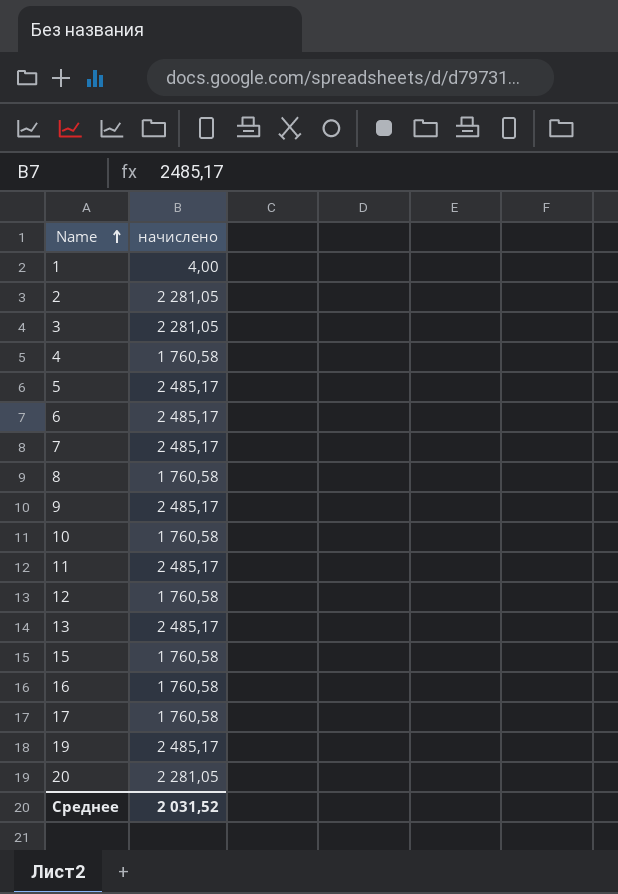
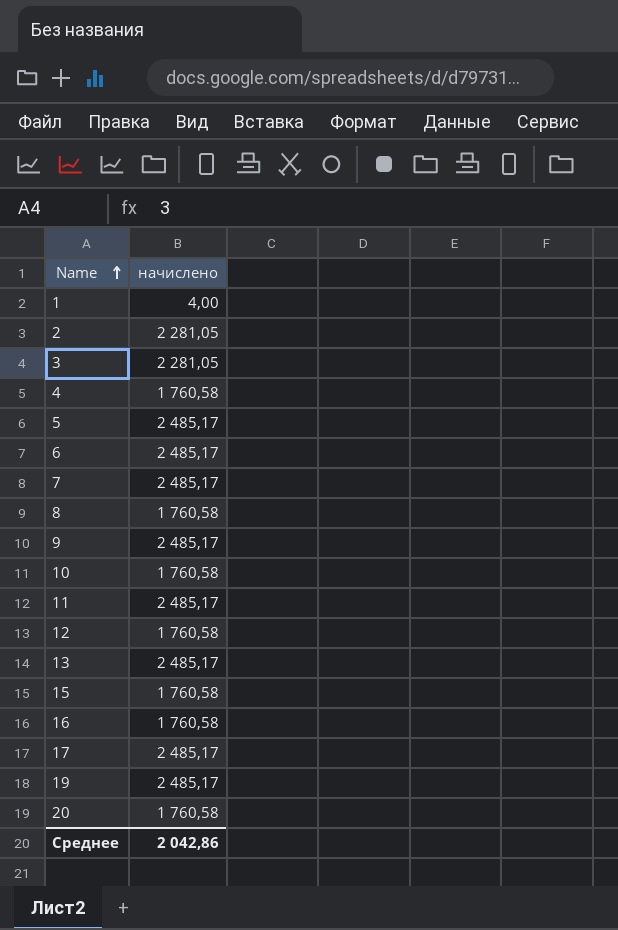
17 | начислено: 1 760,58 -> 2 485,17
20 | начислено: 2 281,05 -> 1 760,58
Среднее | начислено: 2 031,52 -> 2 042,86

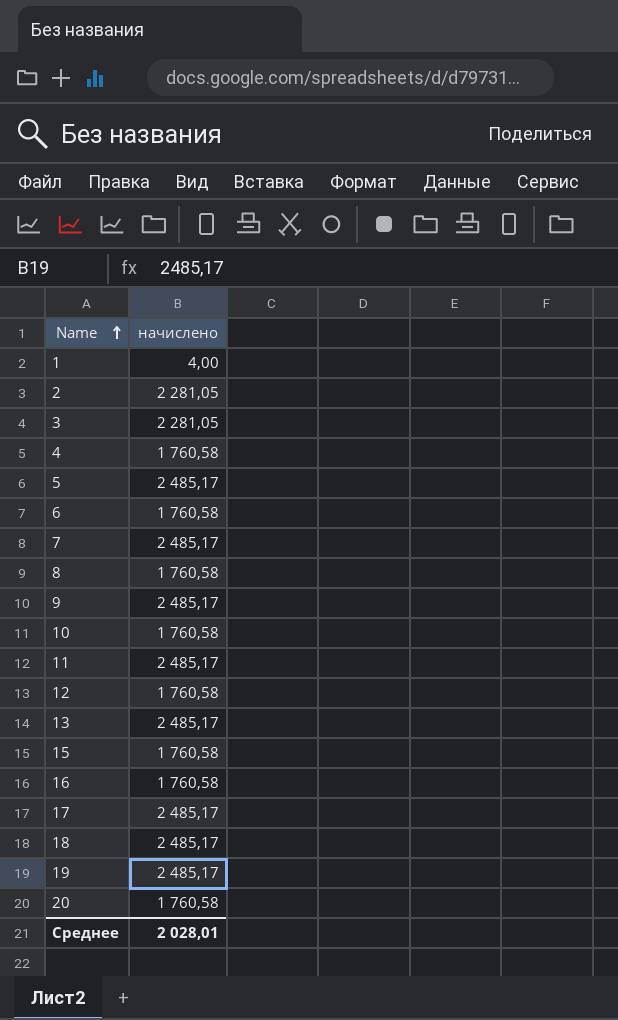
6 | начислено: 2 485,17 -> 1 760,58
row 18: none -> 2 485,17
Среднее | начислено: 2 042,86 -> 2 028,01

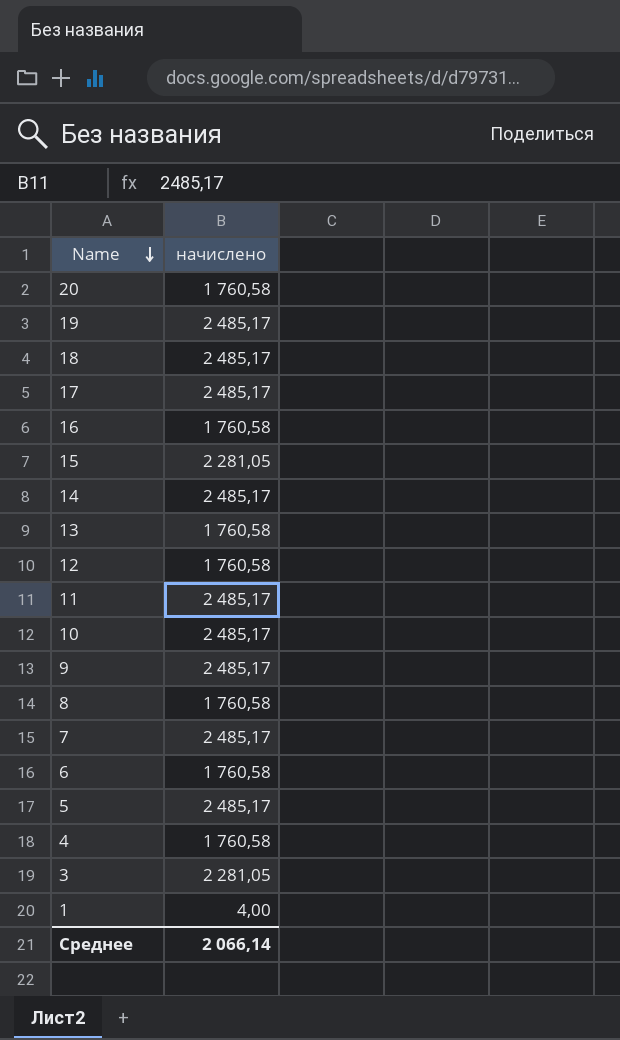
row order: Name ascending -> Name descending
row 2: 2 281,05 -> none
15 | начислено: 1 760,58 -> 2 281,05
row 14: none -> 2 485,17
13 | начислено: 2 485,17 -> 1 760,58
10 | начислено: 1 760,58 -> 2 485,17
Среднее | начислено: 2 028,01 -> 2 066,14

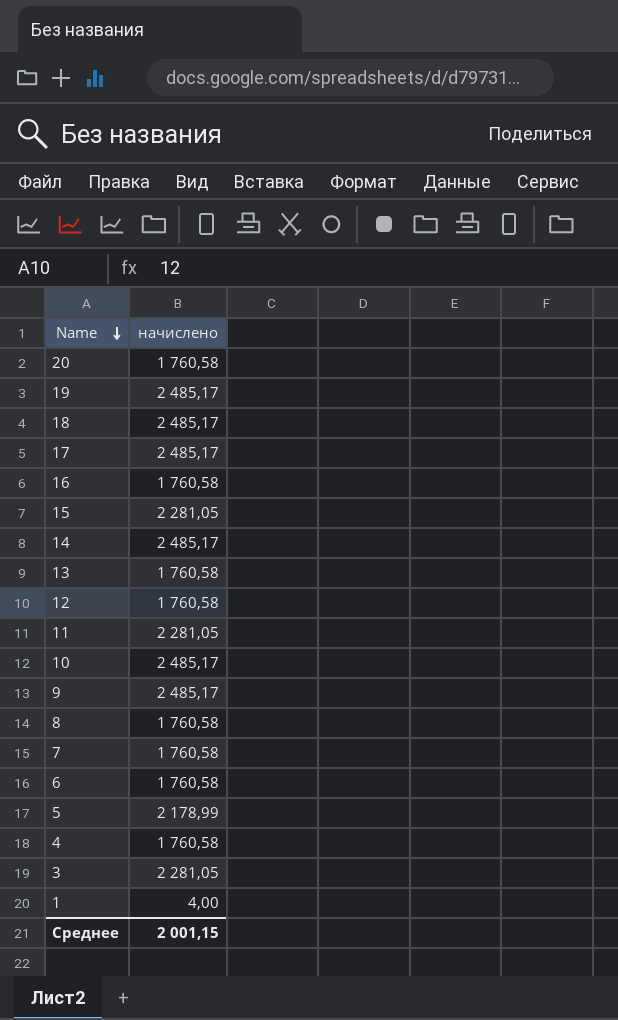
11 | начислено: 2 485,17 -> 2 281,05
7 | начислено: 2 485,17 -> 1 760,58
5 | начислено: 2 485,17 -> 2 178,99
Среднее | начислено: 2 066,14 -> 2 001,15

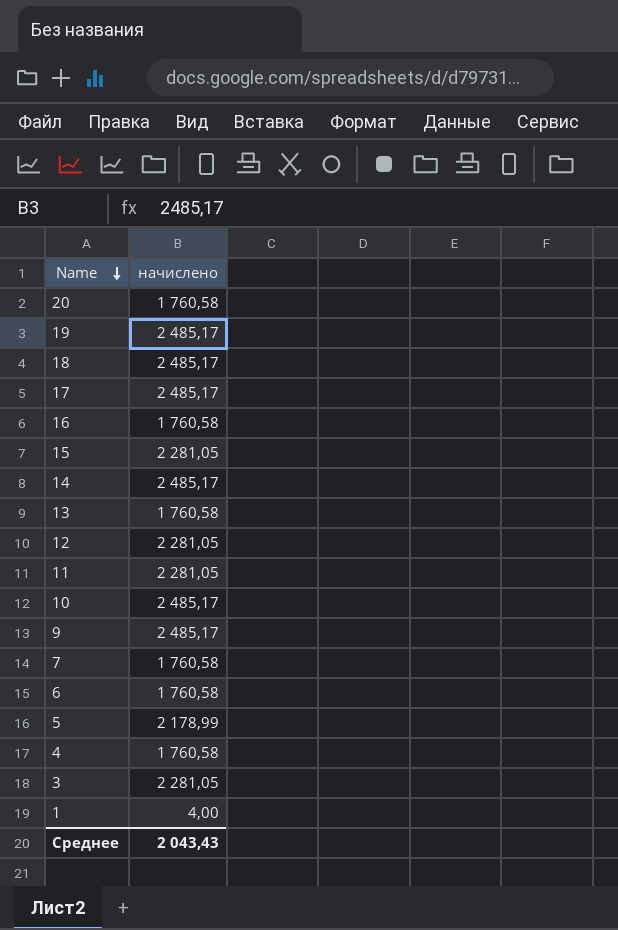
row 8: 1 760,58 -> none
12 | начислено: 1 760,58 -> 2 281,05
Среднее | начислено: 2 001,15 -> 2 043,43

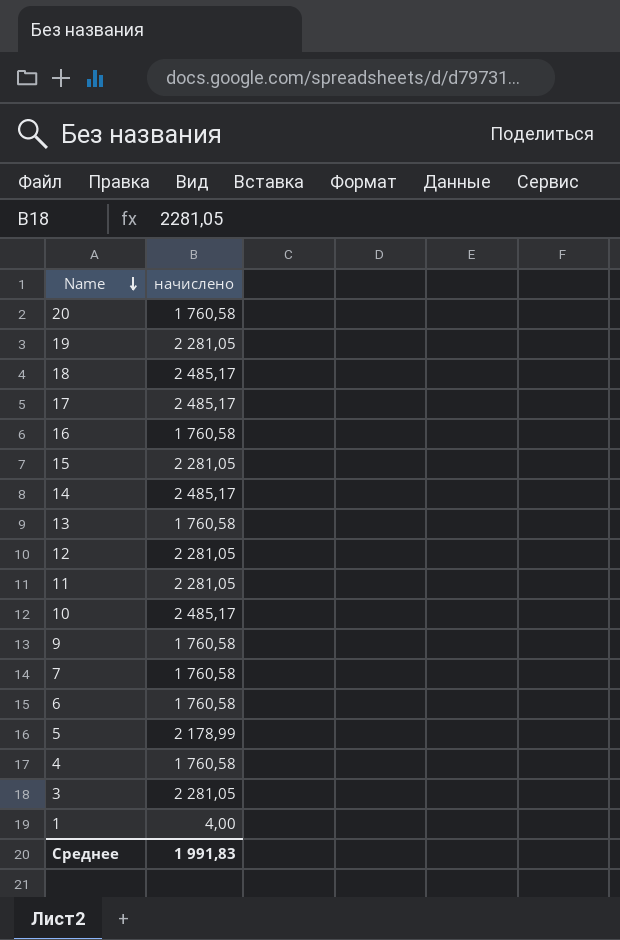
19 | начислено: 2 485,17 -> 2 281,05
9 | начислено: 2 485,17 -> 1 760,58
Среднее | начислено: 2 043,43 -> 1 991,83

